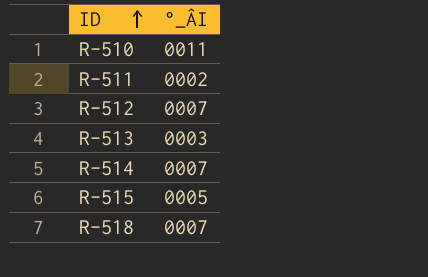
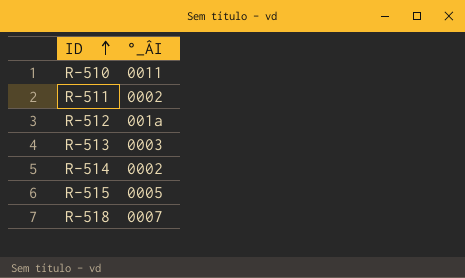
R-512 | °_ÂI: 0007 -> 001a
R-514 | °_ÂI: 0007 -> 0002

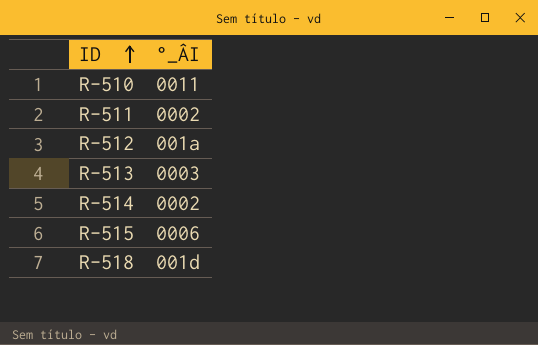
R-515 | °_ÂI: 0005 -> 0006
R-518 | °_ÂI: 0007 -> 001d

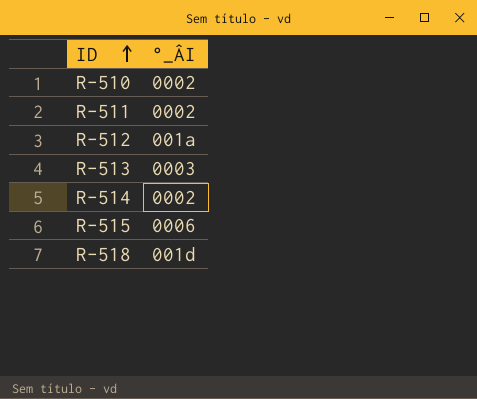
R-510 | °_ÂI: 0011 -> 0002

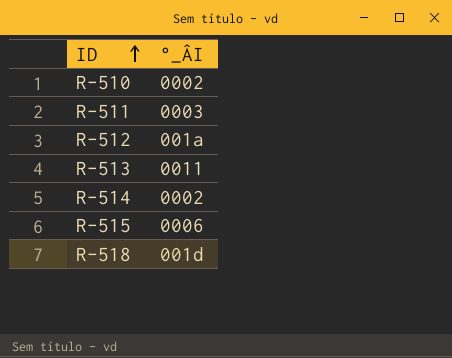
R-511 | °_ÂI: 0002 -> 0003
R-513 | °_ÂI: 0003 -> 0011

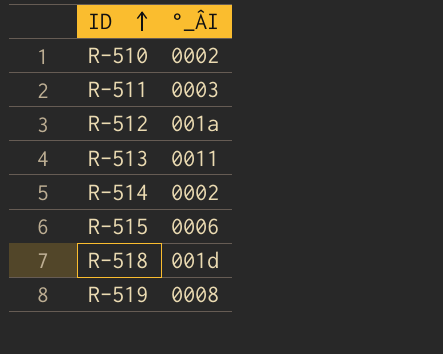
row R-519: none -> 0008

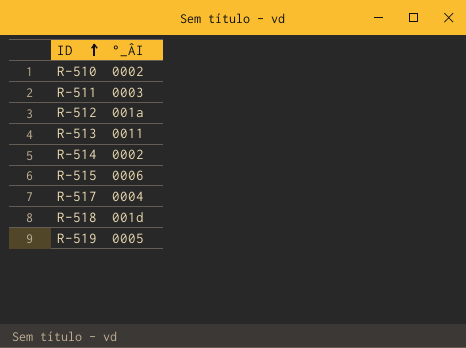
row R-517: none -> 0004
R-519 | °_ÂI: 0008 -> 0005

